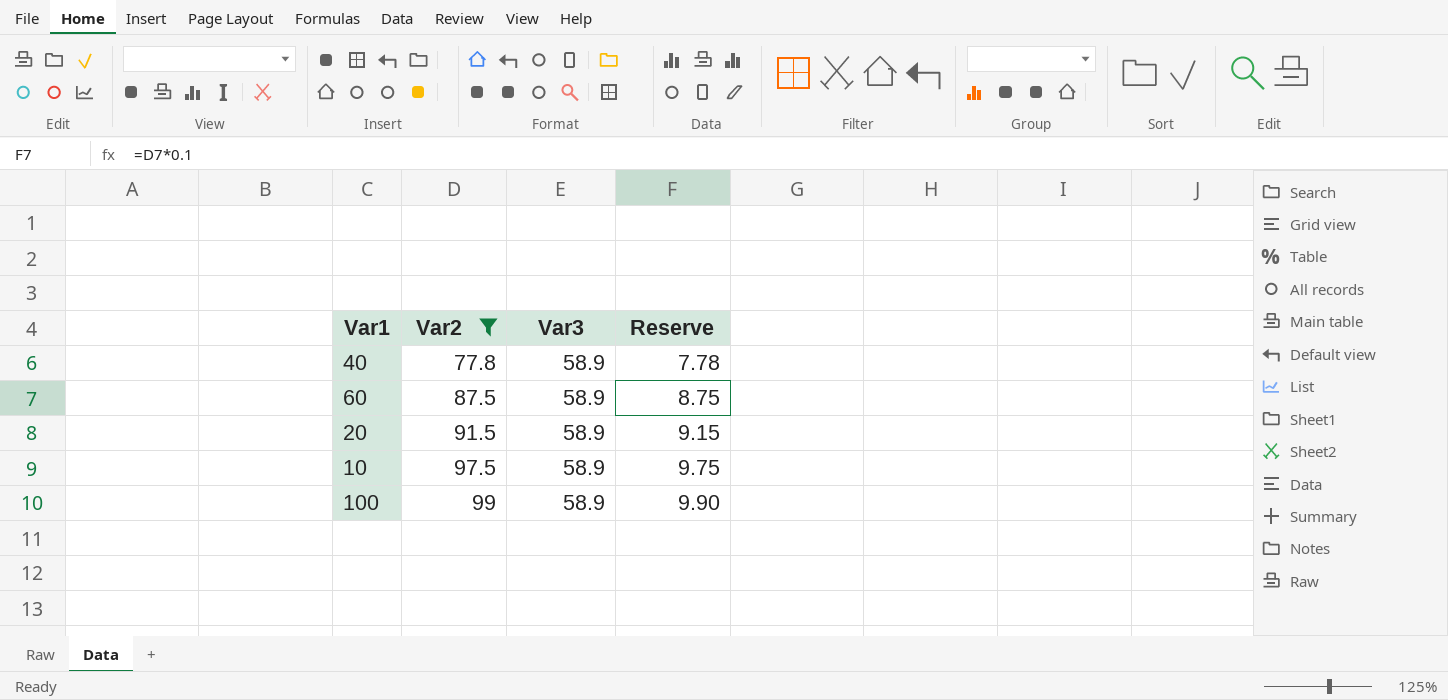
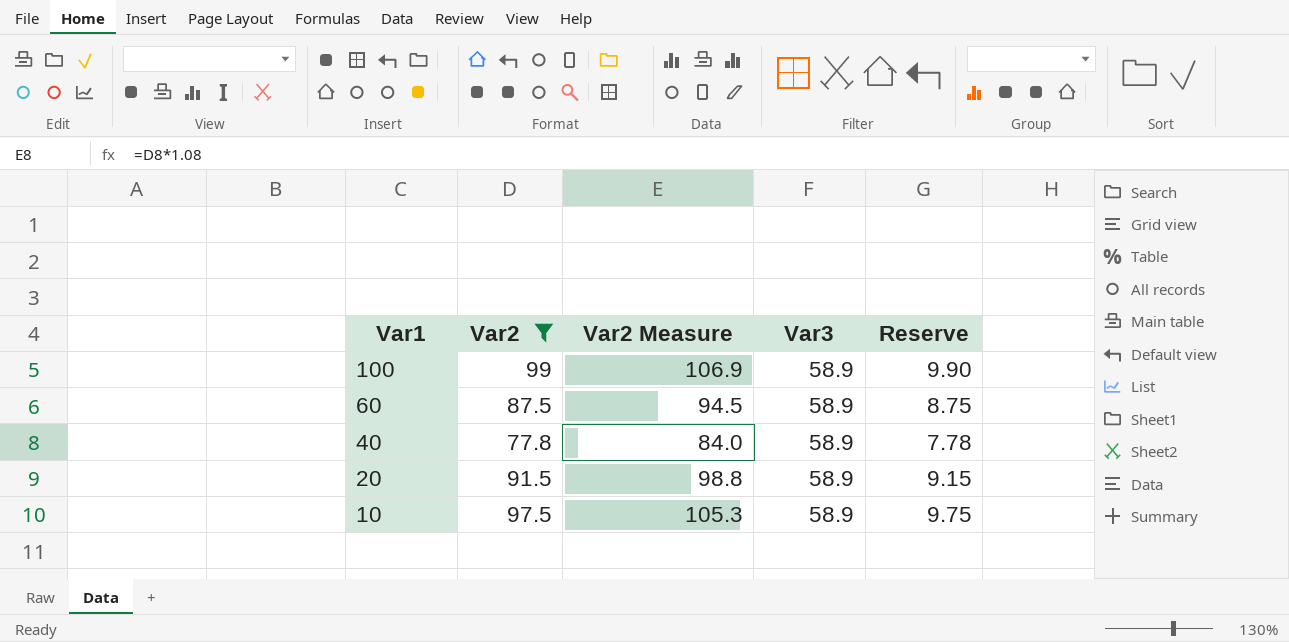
row order: Var2 ascending -> Var1 descending
column Var2 Measure | formula: none -> [Var2] * 1.08

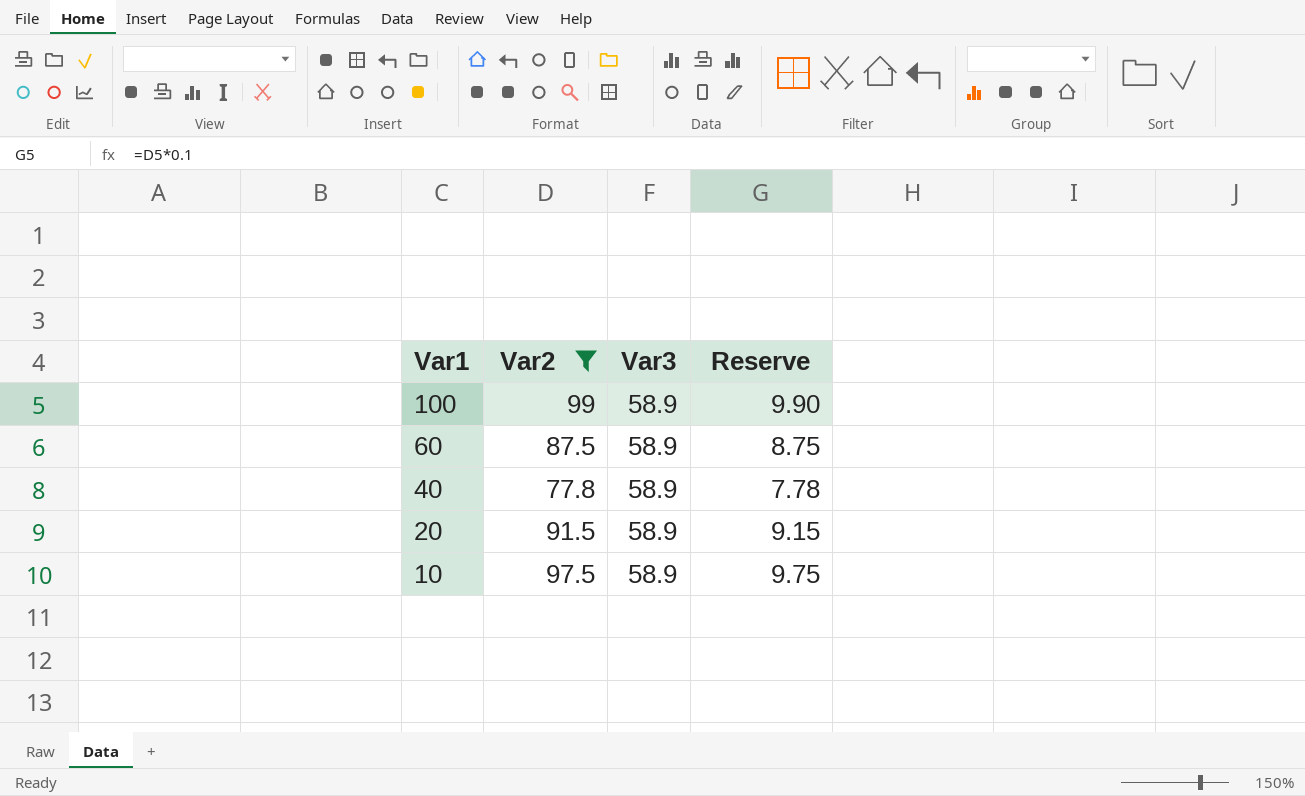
column Var2 Measure | formula: [Var2] * 1.08 -> none

